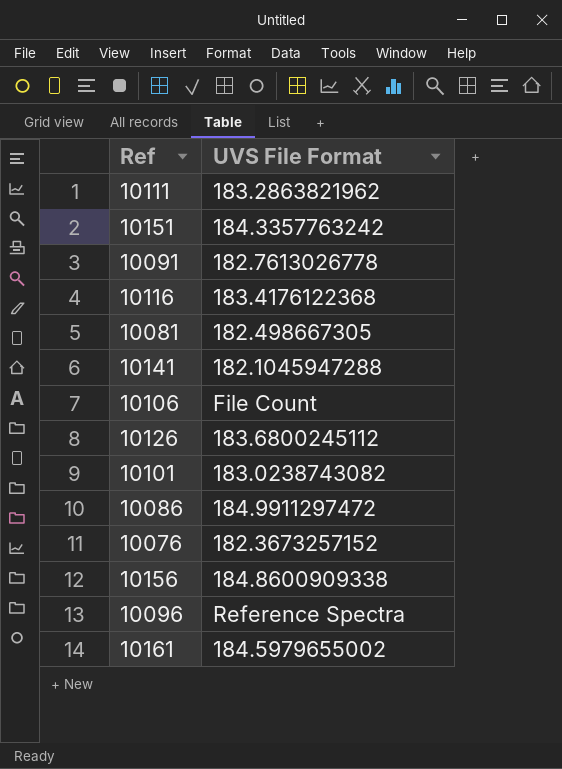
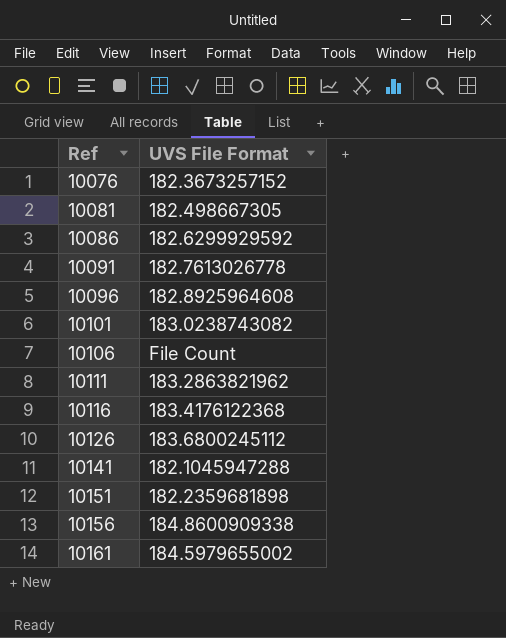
row order: none -> Ref ascending
10086 | UVS File Format: 184.9911297472 -> 182.6299929592
10096 | UVS File Format: Reference Spectra -> 182.8925964608
10151 | UVS File Format: 184.3357763242 -> 182.2359681898

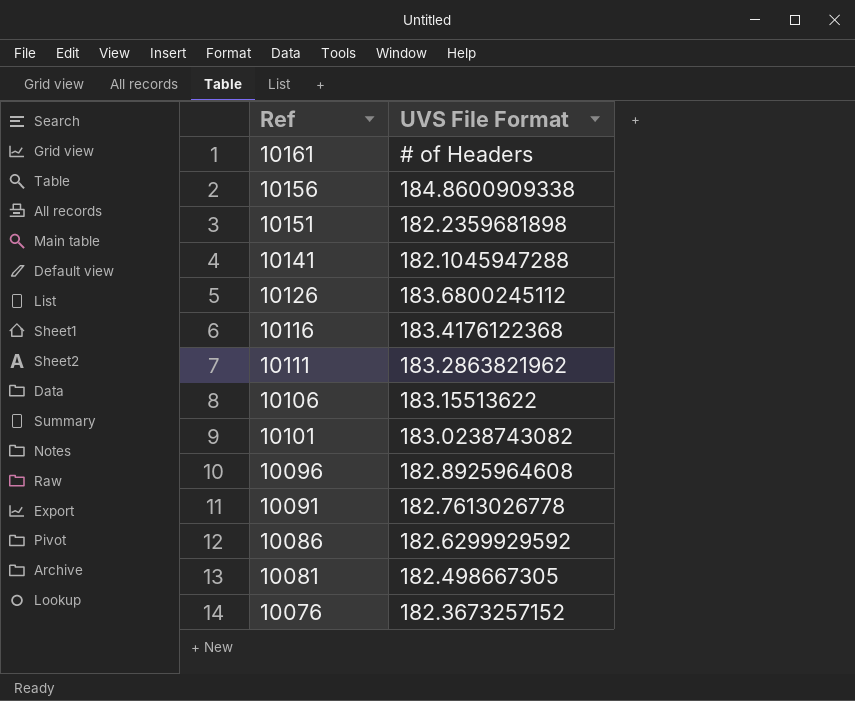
row order: Ref ascending -> Ref descending
10161 | UVS File Format: 184.5979655002 -> # of Headers
10106 | UVS File Format: File Count -> 183.15513622

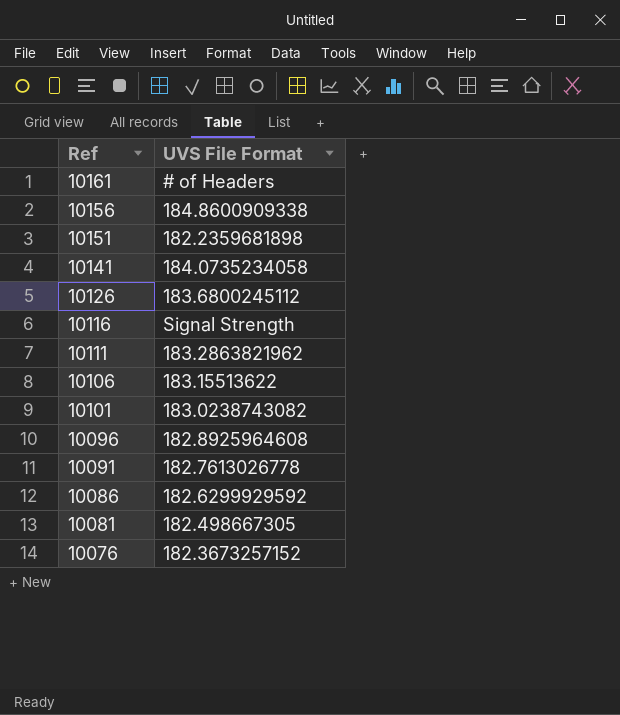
10141 | UVS File Format: 182.1045947288 -> 184.0735234058
10116 | UVS File Format: 183.4176122368 -> Signal Strength

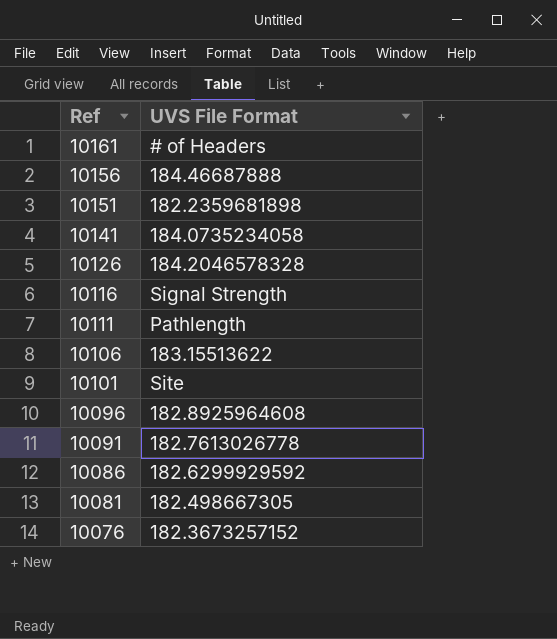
10156 | UVS File Format: 184.8600909338 -> 184.46687888
10126 | UVS File Format: 183.6800245112 -> 184.2046578328
10111 | UVS File Format: 183.2863821962 -> Pathlength
10101 | UVS File Format: 183.0238743082 -> Site

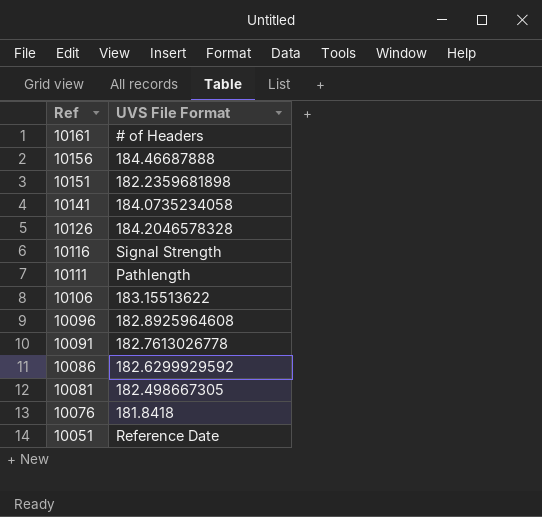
row 10101: Site -> none
10076 | UVS File Format: 182.3673257152 -> 181.8418
row 10051: none -> Reference Date

